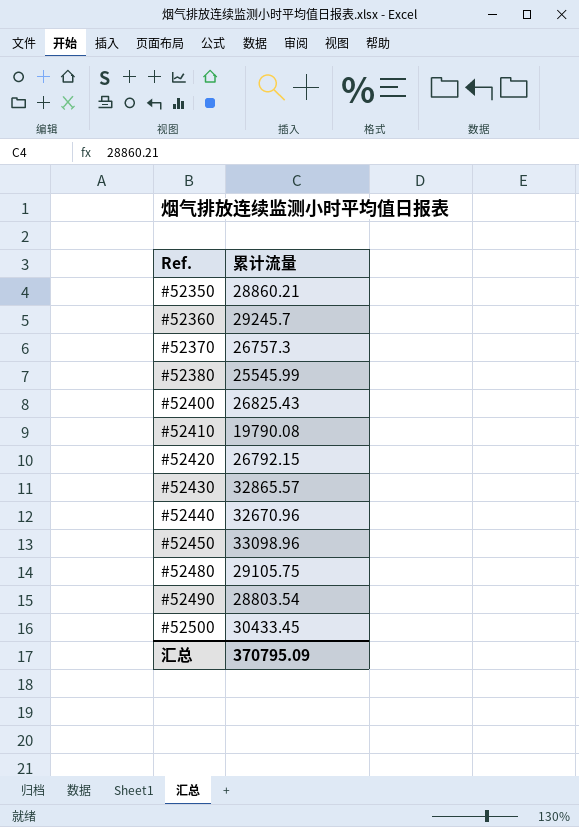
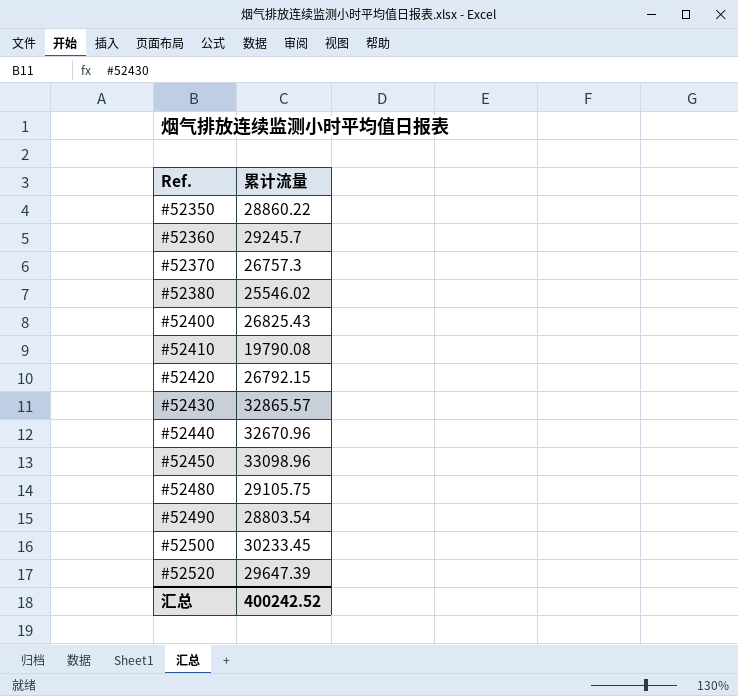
#52350 | 累计流量: 28860.21 -> 28860.22
#52380 | 累计流量: 25545.99 -> 25546.02
#52500 | 累计流量: 30433.45 -> 30233.45
row #52520: none -> 29647.39
汇总 | 累计流量: 370795.09 -> 400242.52

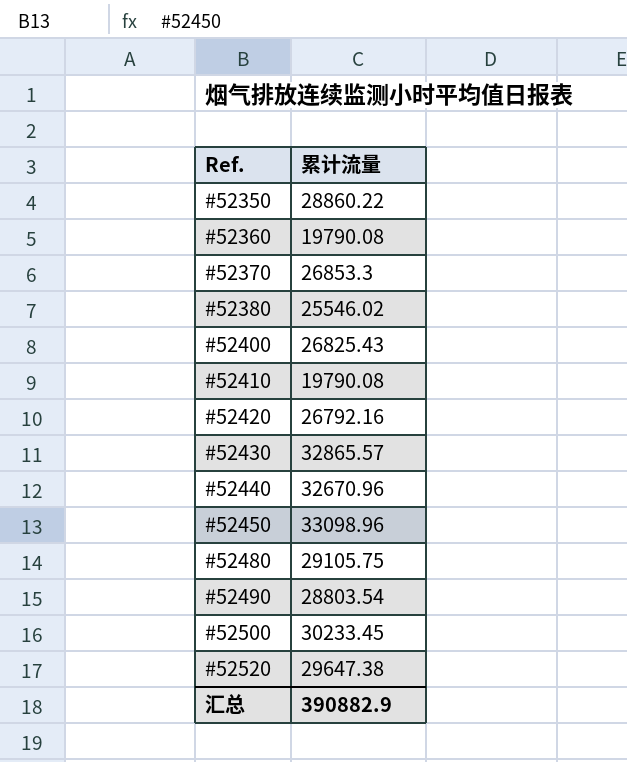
#52360 | 累计流量: 29245.7 -> 19790.08
#52370 | 累计流量: 26757.3 -> 26853.3
#52420 | 累计流量: 26792.15 -> 26792.16
#52520 | 累计流量: 29647.39 -> 29647.38
汇总 | 累计流量: 400242.52 -> 390882.9

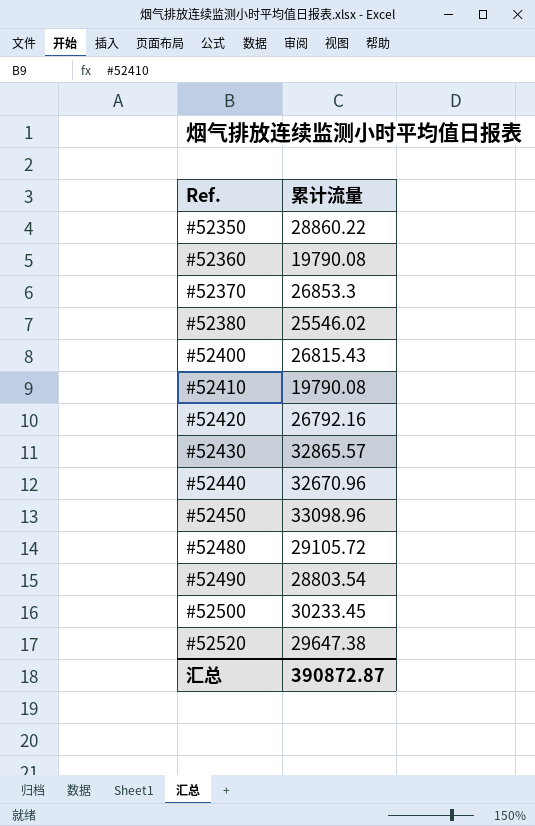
#52400 | 累计流量: 26825.43 -> 26815.43
#52480 | 累计流量: 29105.75 -> 29105.72
汇总 | 累计流量: 390882.9 -> 390872.87

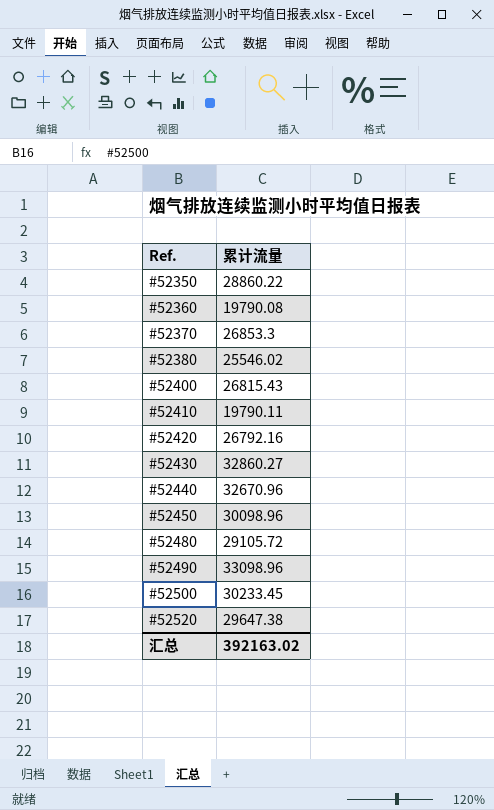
#52410 | 累计流量: 19790.08 -> 19790.11
#52430 | 累计流量: 32865.57 -> 32860.27
#52450 | 累计流量: 33098.96 -> 30098.96
#52490 | 累计流量: 28803.54 -> 33098.96
汇总 | 累计流量: 390872.87 -> 392163.02

